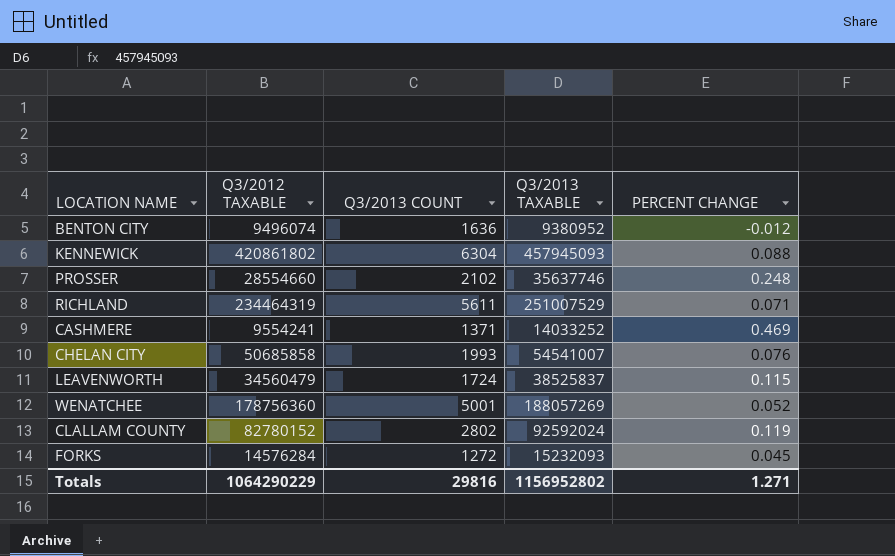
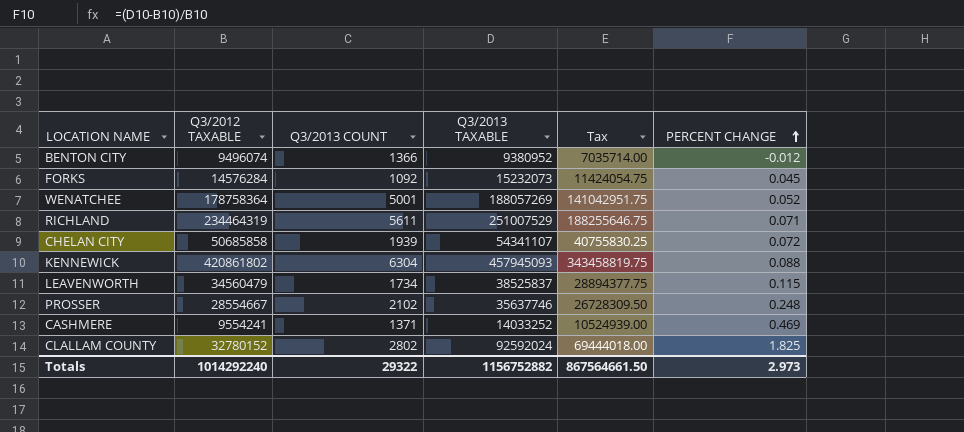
row order: none -> PERCENT CHANGE ascending
column Tax | formula: none -> [Q3/2013 TAXABLE] * 0.75
BENTON CITY | Q3/2013 COUNT: 1636 -> 1366
FORKS | Q3/2013 COUNT: 1272 -> 1092
FORKS | Q3/2013 TAXABLE: 15232093 -> 15232073
WENATCHEE | Q3/2012 TAXABLE: 178756360 -> 178758364
CHELAN CITY | Q3/2013 COUNT: 1993 -> 1939
CHELAN CITY | Q3/2013 TAXABLE: 54541007 -> 54341107
CHELAN CITY | PERCENT CHANGE: 0.076 -> 0.072
LEAVENWORTH | Q3/2013 COUNT: 1724 -> 1734
PROSSER | Q3/2012 TAXABLE: 28554660 -> 28554667
CLALLAM COUNTY | Q3/2012 TAXABLE: 82780152 -> 32780152
CLALLAM COUNTY | PERCENT CHANGE: 0.119 -> 1.825
Totals | Q3/2012 TAXABLE: 1064290229 -> 1014292240
Totals | Q3/2013 COUNT: 29816 -> 29322
Totals | Q3/2013 TAXABLE: 1156952802 -> 1156752882
Totals | PERCENT CHANGE: 1.271 -> 2.973

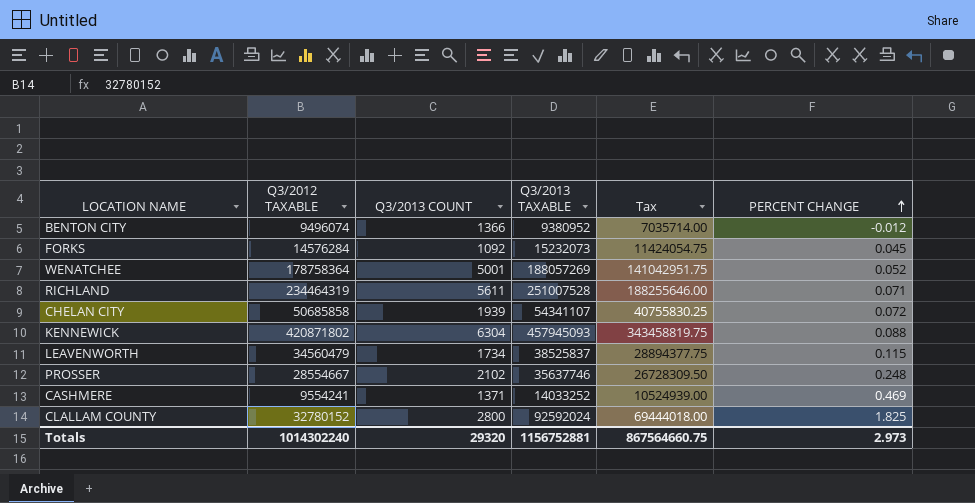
RICHLAND | Q3/2013 TAXABLE: 251007529 -> 251007528
RICHLAND | Tax: 188255646.75 -> 188255646.00
KENNEWICK | Q3/2012 TAXABLE: 420861802 -> 420871802
CLALLAM COUNTY | Q3/2013 COUNT: 2802 -> 2800
Totals | Q3/2012 TAXABLE: 1014292240 -> 1014302240
Totals | Q3/2013 COUNT: 29322 -> 29320
Totals | Q3/2013 TAXABLE: 1156752882 -> 1156752881
Totals | Tax: 867564661.50 -> 867564660.75

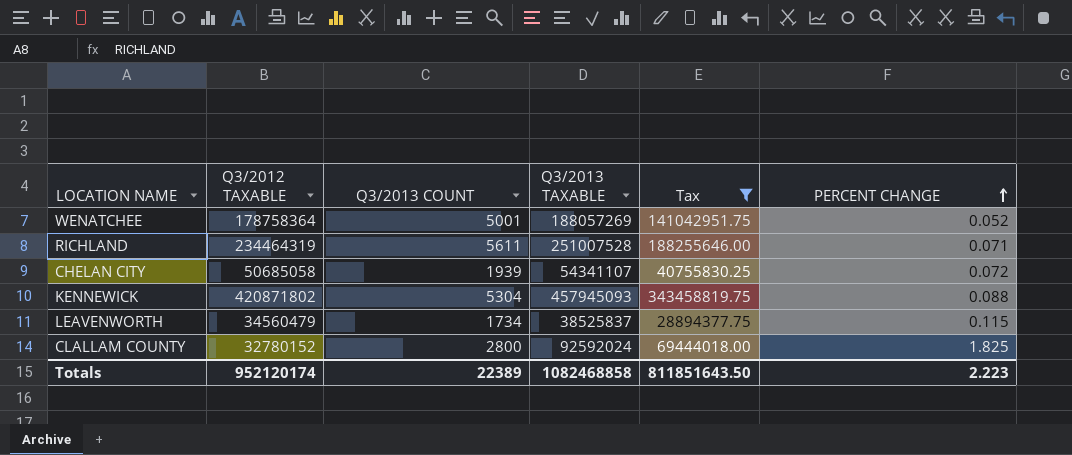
filter: none -> Tax >= 28894377.75
CHELAN CITY | Q3/2012 TAXABLE: 50685858 -> 50685058
KENNEWICK | Q3/2013 COUNT: 6304 -> 5304
Totals | Q3/2012 TAXABLE: 1014302240 -> 952120174
Totals | Q3/2013 COUNT: 29320 -> 22389
Totals | Q3/2013 TAXABLE: 1156752881 -> 1082468858
Totals | Tax: 867564660.75 -> 811851643.50
Totals | PERCENT CHANGE: 2.973 -> 2.223

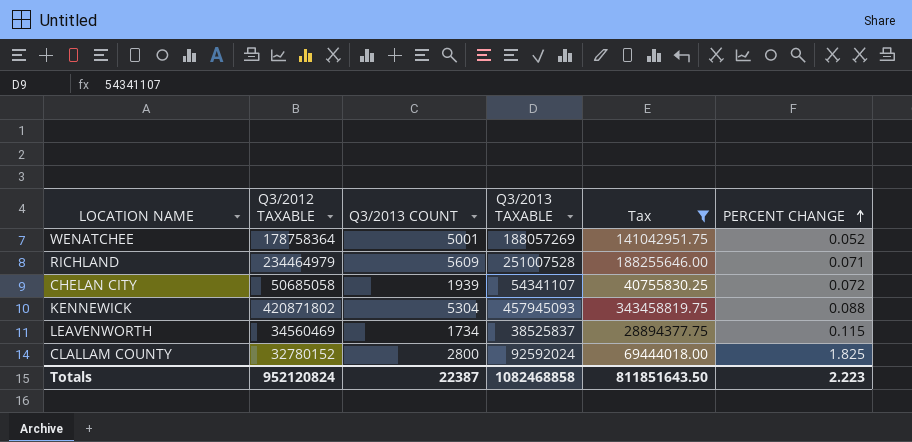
RICHLAND | Q3/2012 TAXABLE: 234464319 -> 234464979
RICHLAND | Q3/2013 COUNT: 5611 -> 5609
LEAVENWORTH | Q3/2012 TAXABLE: 34560479 -> 34560469
Totals | Q3/2012 TAXABLE: 952120174 -> 952120824
Totals | Q3/2013 COUNT: 22389 -> 22387

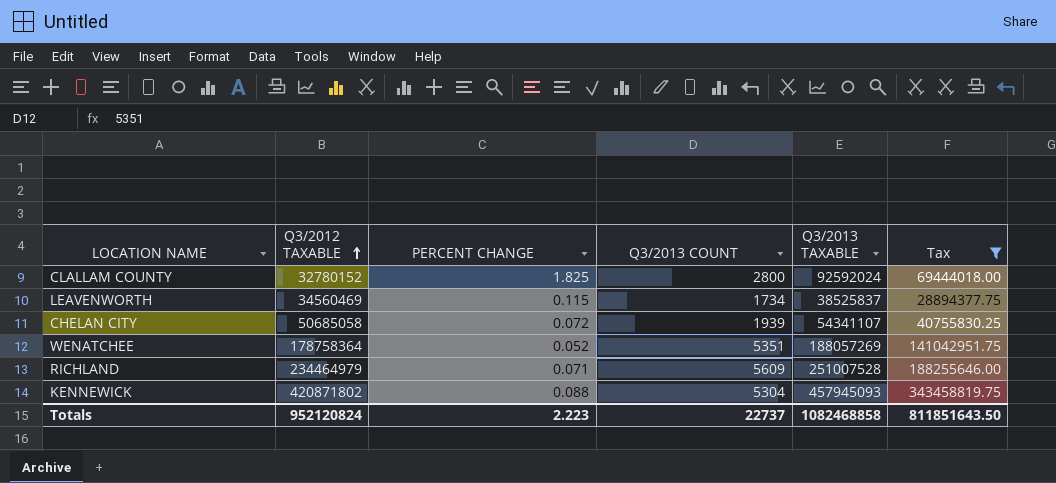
row order: PERCENT CHANGE ascending -> Q3/2012 TAXABLE ascending
column PERCENT CHANGE | position: 6 -> 3
WENATCHEE | Q3/2013 COUNT: 5001 -> 5351
Totals | Q3/2013 COUNT: 22387 -> 22737

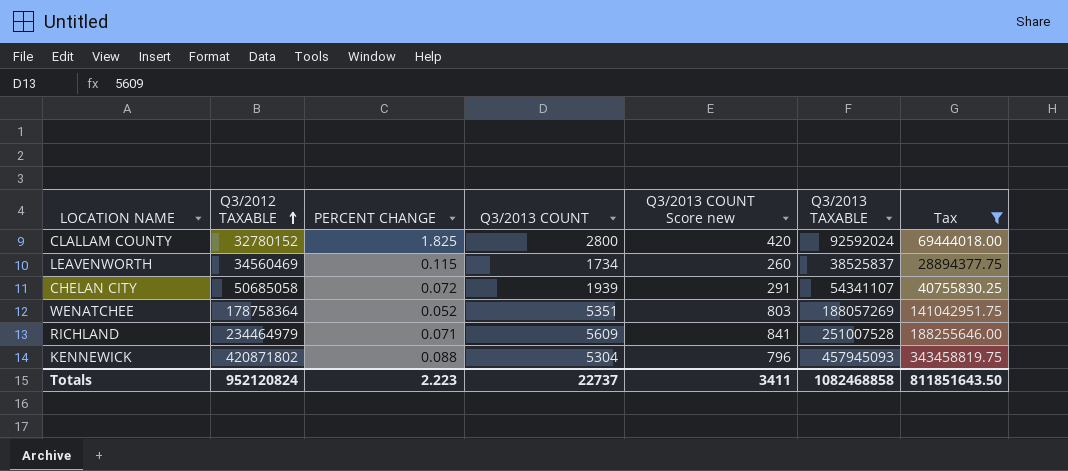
column Q3/2013 COUNT Score new | formula: none -> [Q3/2013 COUNT] * 0.15

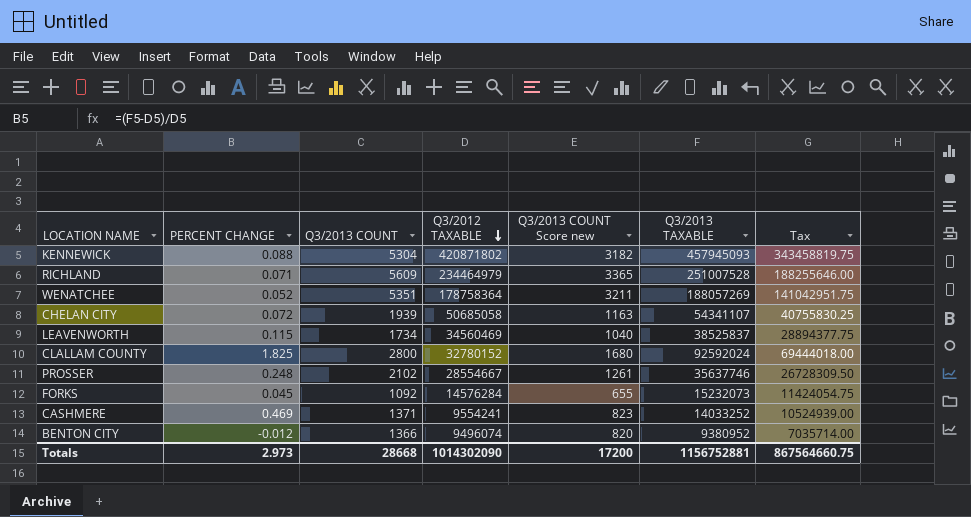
filter: Tax >= 28894377.75 -> none
row order: Q3/2012 TAXABLE ascending -> Q3/2012 TAXABLE descending
column Q3/2012 TAXABLE | position: 2 -> 4
column Q3/2013 COUNT Score new | formula: [Q3/2013 COUNT] * 0.15 -> [Q3/2013 COUNT] * 0.6
Totals | PERCENT CHANGE: 2.223 -> 2.973
Totals | Q3/2013 COUNT: 22737 -> 28668
Totals | Q3/2012 TAXABLE: 952120824 -> 1014302090
Totals | Q3/2013 COUNT Score new: 3411 -> 17200
Totals | Q3/2013 TAXABLE: 1082468858 -> 1156752881
Totals | Tax: 811851643.50 -> 867564660.75

